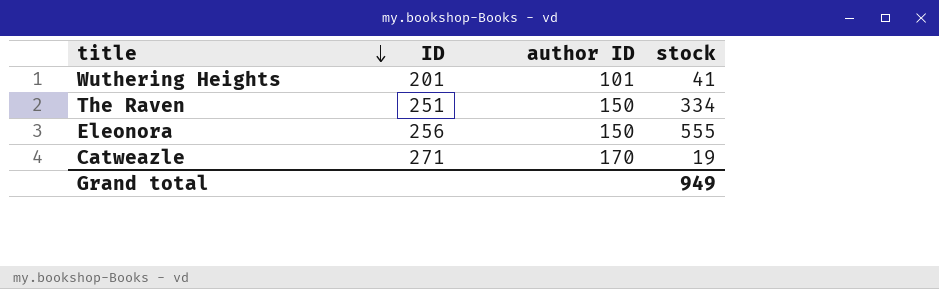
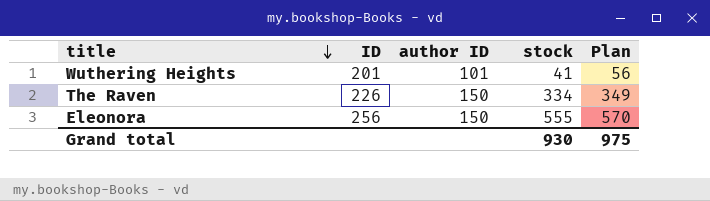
column Plan | formula: none -> [stock] + 15
row Catweazle: 271 | 170 | 19 -> none
The Raven | ID: 251 -> 226
Grand total | stock: 949 -> 930

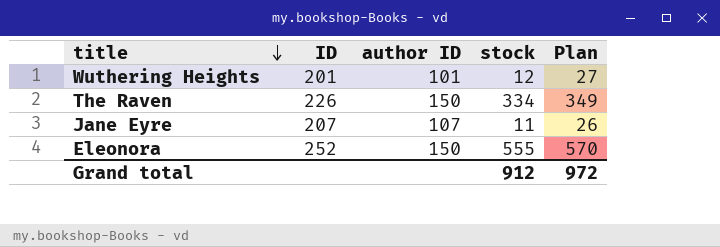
Wuthering Heights | stock: 41 -> 12
Wuthering Heights | Plan: 56 -> 27
row Jane Eyre: none -> 207 | 107 | 11 | 26
Eleonora | ID: 256 -> 252
Grand total | stock: 930 -> 912
Grand total | Plan: 975 -> 972

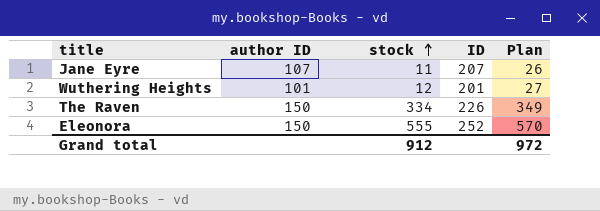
row order: title descending -> stock ascending
column ID | position: 2 -> 4

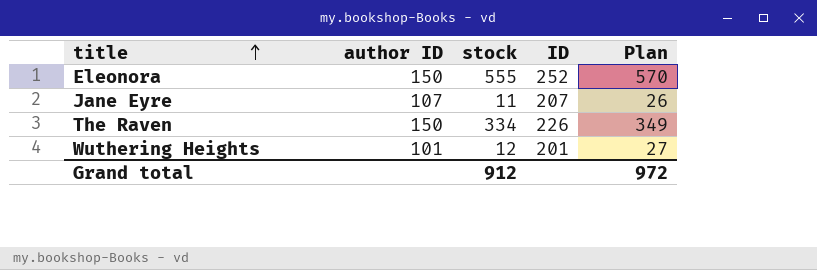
row order: stock ascending -> title ascending

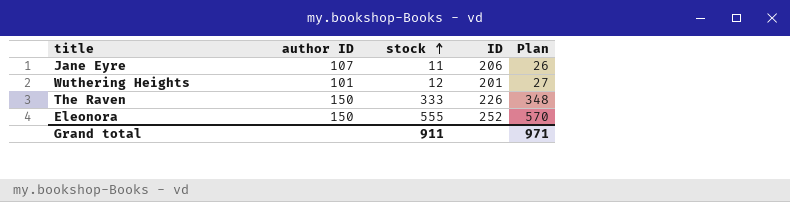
row order: title ascending -> stock ascending
Jane Eyre | ID: 207 -> 206
The Raven | stock: 334 -> 333
The Raven | Plan: 349 -> 348
Grand total | stock: 912 -> 911
Grand total | Plan: 972 -> 971

